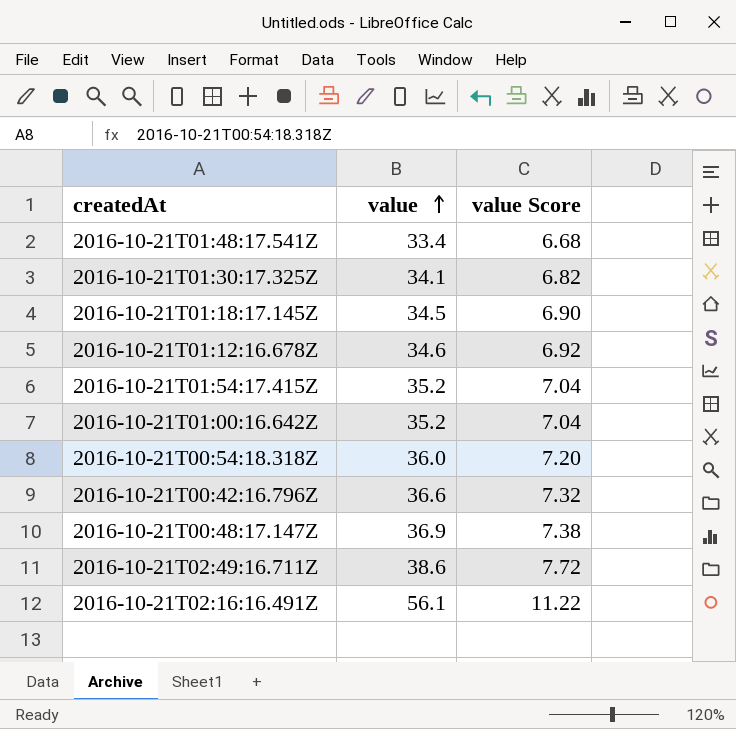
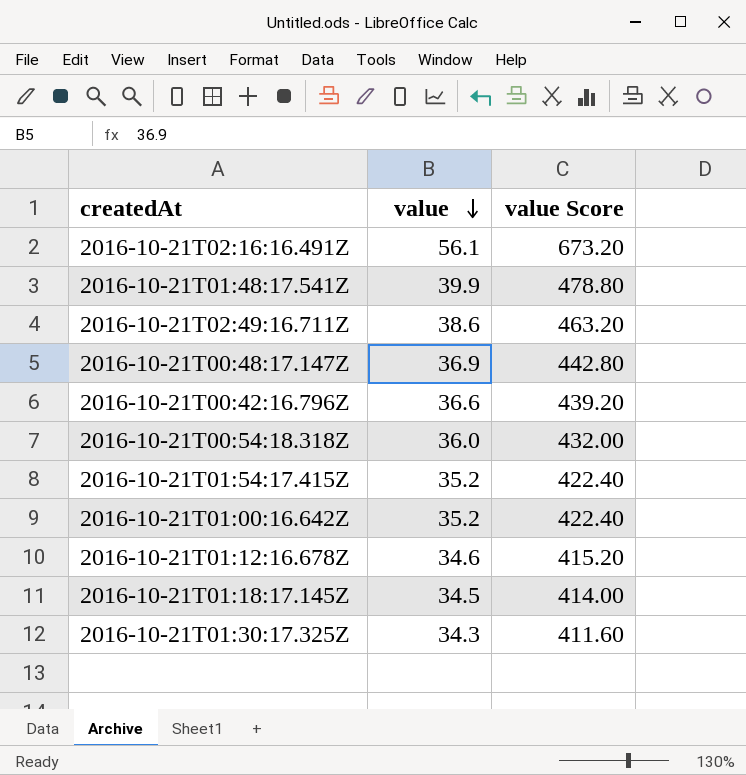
row order: value ascending -> value descending
column value Score | formula: [value] * 0.2 -> [value] * 12
2016-10-21T01:48:17.541Z | value: 33.4 -> 39.9
2016-10-21T01:30:17.325Z | value: 34.1 -> 34.3

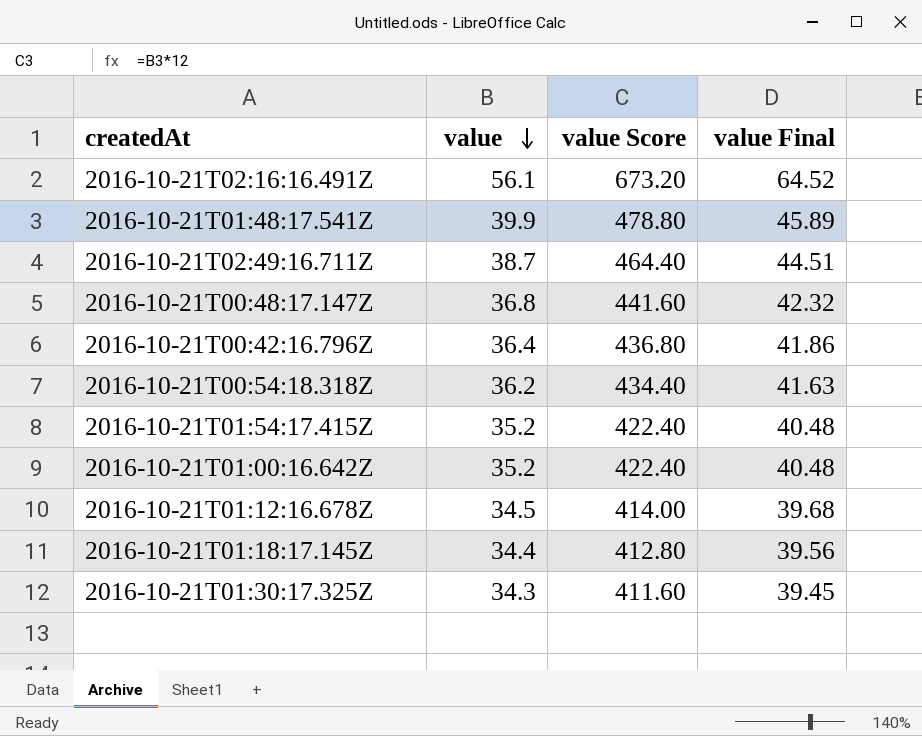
column value Final | formula: none -> [value] * 1.15
2016-10-21T02:49:16.711Z | value: 38.6 -> 38.7
2016-10-21T02:49:16.711Z | value Score: 463.20 -> 464.40
2016-10-21T00:48:17.147Z | value: 36.9 -> 36.8
2016-10-21T00:48:17.147Z | value Score: 442.80 -> 441.60
2016-10-21T00:42:16.796Z | value: 36.6 -> 36.4
2016-10-21T00:42:16.796Z | value Score: 439.20 -> 436.80
2016-10-21T00:54:18.318Z | value: 36.0 -> 36.2
2016-10-21T00:54:18.318Z | value Score: 432.00 -> 434.40
2016-10-21T01:12:16.678Z | value: 34.6 -> 34.5
2016-10-21T01:12:16.678Z | value Score: 415.20 -> 414.00
2016-10-21T01:18:17.145Z | value: 34.5 -> 34.4
2016-10-21T01:18:17.145Z | value Score: 414.00 -> 412.80

